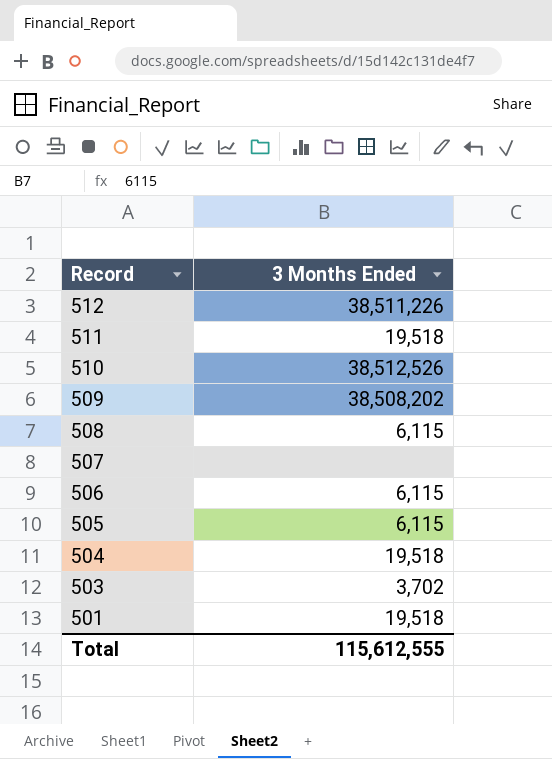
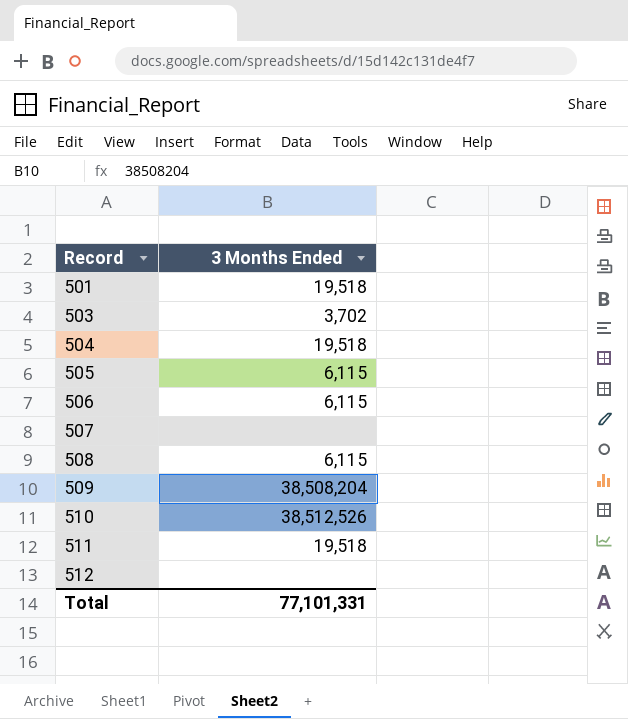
row order: Record descending -> Record ascending
509 | 3 Months Ended: 38,508,202 -> 38,508,204
512 | 3 Months Ended: 38,511,226 -> none
Total | 3 Months Ended: 115,612,555 -> 77,101,331

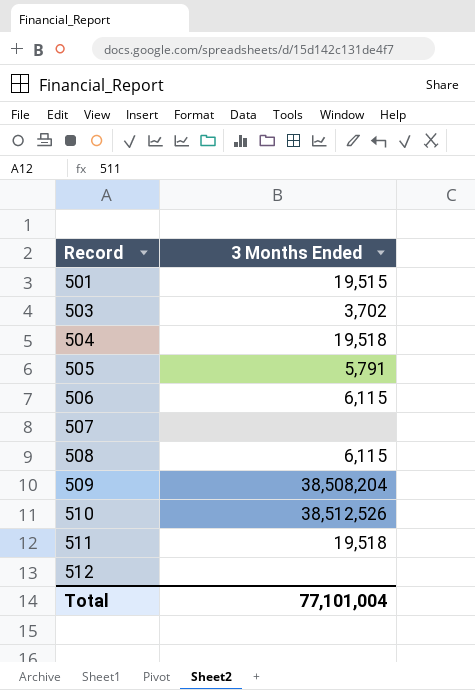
501 | 3 Months Ended: 19,518 -> 19,515
505 | 3 Months Ended: 6,115 -> 5,791
Total | 3 Months Ended: 77,101,331 -> 77,101,004

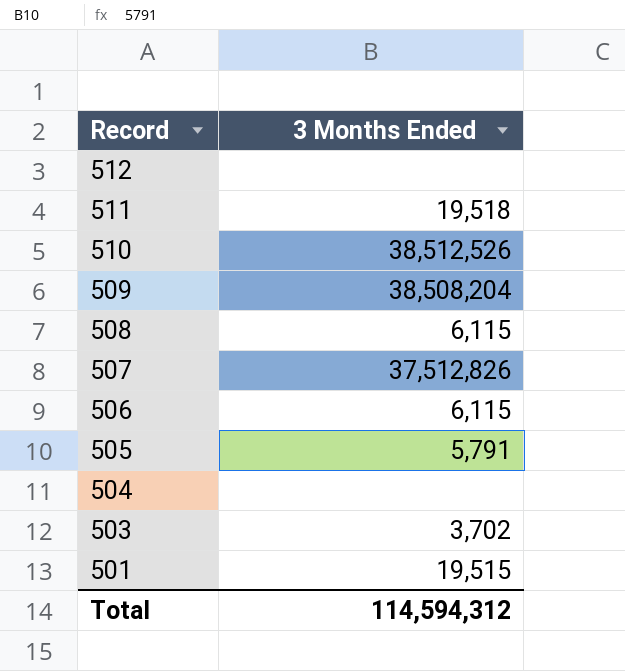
row order: Record ascending -> Record descending
507 | 3 Months Ended: none -> 37,512,826
504 | 3 Months Ended: 19,518 -> none
Total | 3 Months Ended: 77,101,004 -> 114,594,312

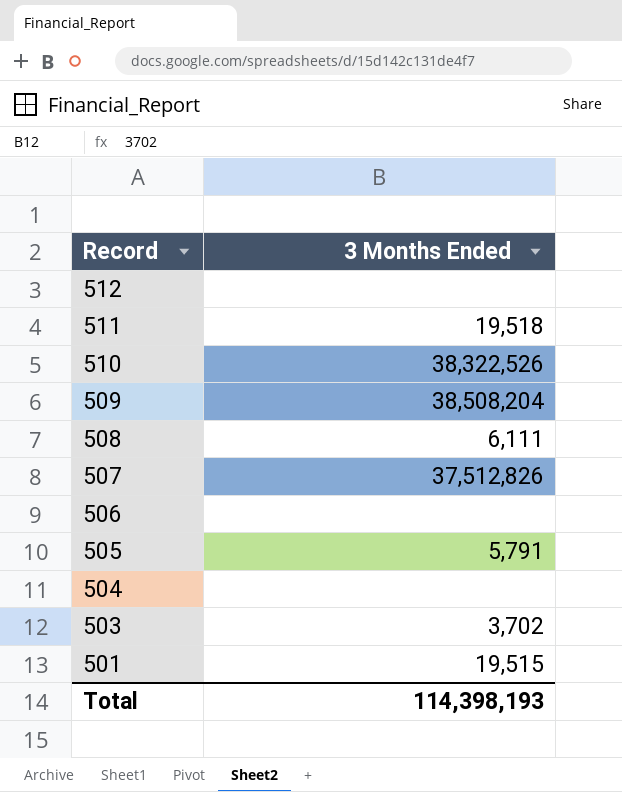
510 | 3 Months Ended: 38,512,526 -> 38,322,526
508 | 3 Months Ended: 6,115 -> 6,111
506 | 3 Months Ended: 6,115 -> none
Total | 3 Months Ended: 114,594,312 -> 114,398,193

